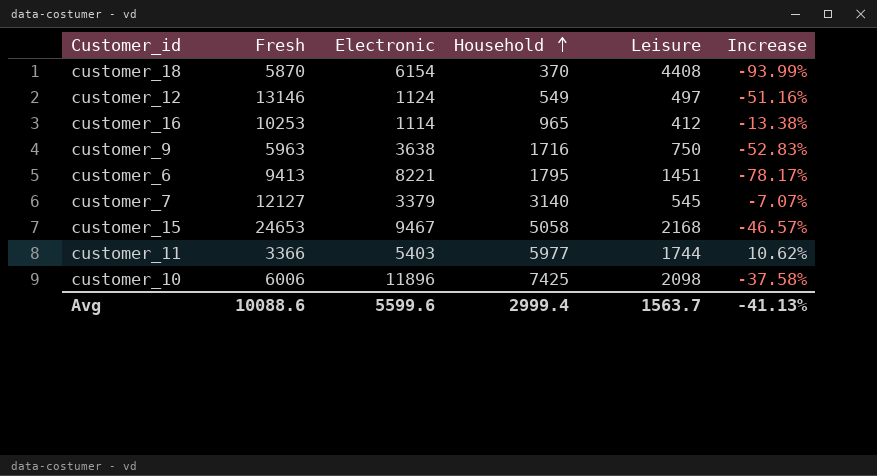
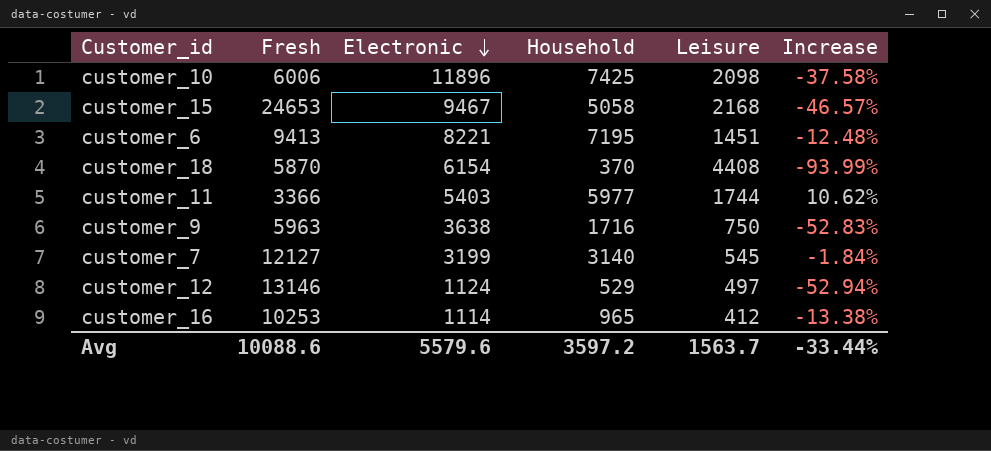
row order: Household ascending -> Electronic descending
customer_6 | Household: 1795 -> 7195
customer_6 | Increase: -78.17% -> -12.48%
customer_7 | Electronic: 3379 -> 3199
customer_7 | Increase: -7.07% -> -1.84%
customer_12 | Household: 549 -> 529
customer_12 | Increase: -51.16% -> -52.94%
Avg | Electronic: 5599.6 -> 5579.6
Avg | Household: 2999.4 -> 3597.2
Avg | Increase: -41.13% -> -33.44%

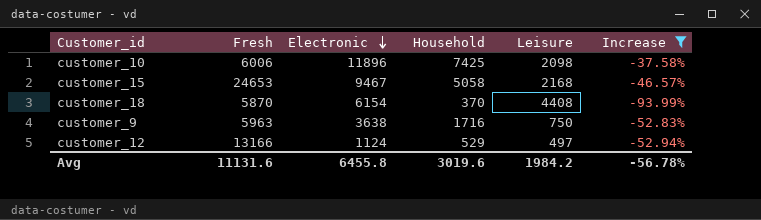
filter: none -> Increase <= -37.58%
customer_12 | Fresh: 13146 -> 13166
Avg | Fresh: 10088.6 -> 11131.6
Avg | Electronic: 5579.6 -> 6455.8
Avg | Household: 3597.2 -> 3019.6
Avg | Leisure: 1563.7 -> 1984.2
Avg | Increase: -33.44% -> -56.78%

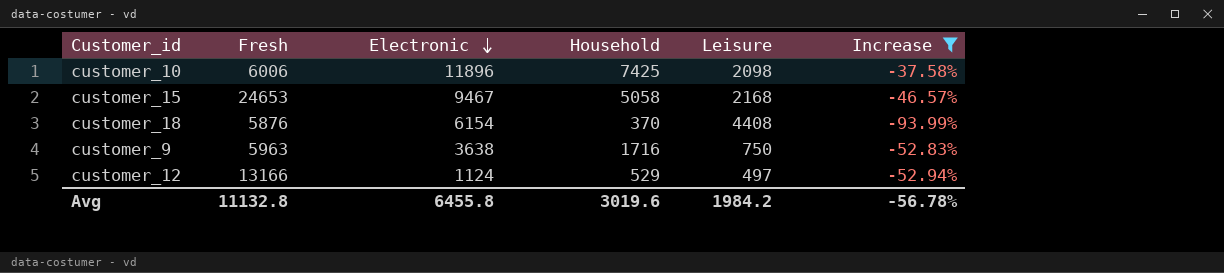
customer_18 | Fresh: 5870 -> 5876
Avg | Fresh: 11131.6 -> 11132.8

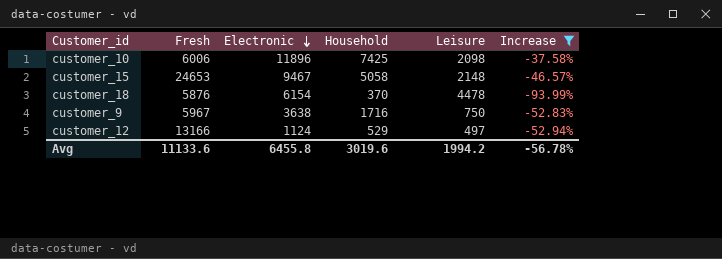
customer_15 | Leisure: 2168 -> 2148
customer_18 | Leisure: 4408 -> 4478
customer_9 | Fresh: 5963 -> 5967
Avg | Fresh: 11132.8 -> 11133.6
Avg | Leisure: 1984.2 -> 1994.2

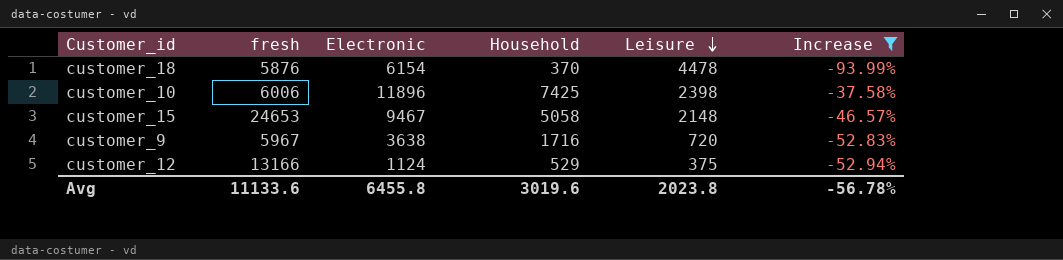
row order: Electronic descending -> Leisure descending
column name: Fresh -> fresh
customer_10 | Leisure: 2098 -> 2398
customer_9 | Leisure: 750 -> 720
customer_12 | Leisure: 497 -> 375
Avg | Leisure: 1994.2 -> 2023.8

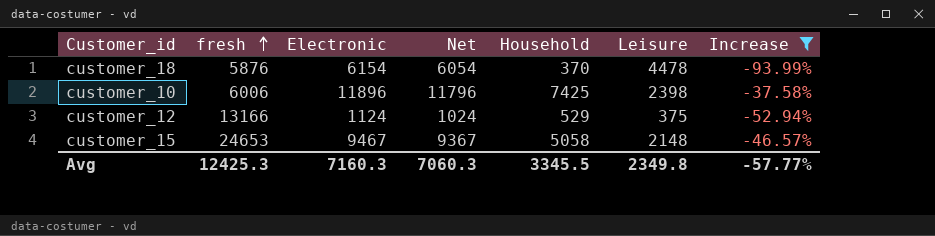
row order: Leisure descending -> fresh ascending
column Net | formula: none -> [Electronic] - 100
row customer_9: 5967 | 3638 | 1716 | 720 | -52.83% -> none
Avg | fresh: 11133.6 -> 12425.3
Avg | Electronic: 6455.8 -> 7160.3
Avg | Household: 3019.6 -> 3345.5
Avg | Leisure: 2023.8 -> 2349.8
Avg | Increase: -56.78% -> -57.77%

